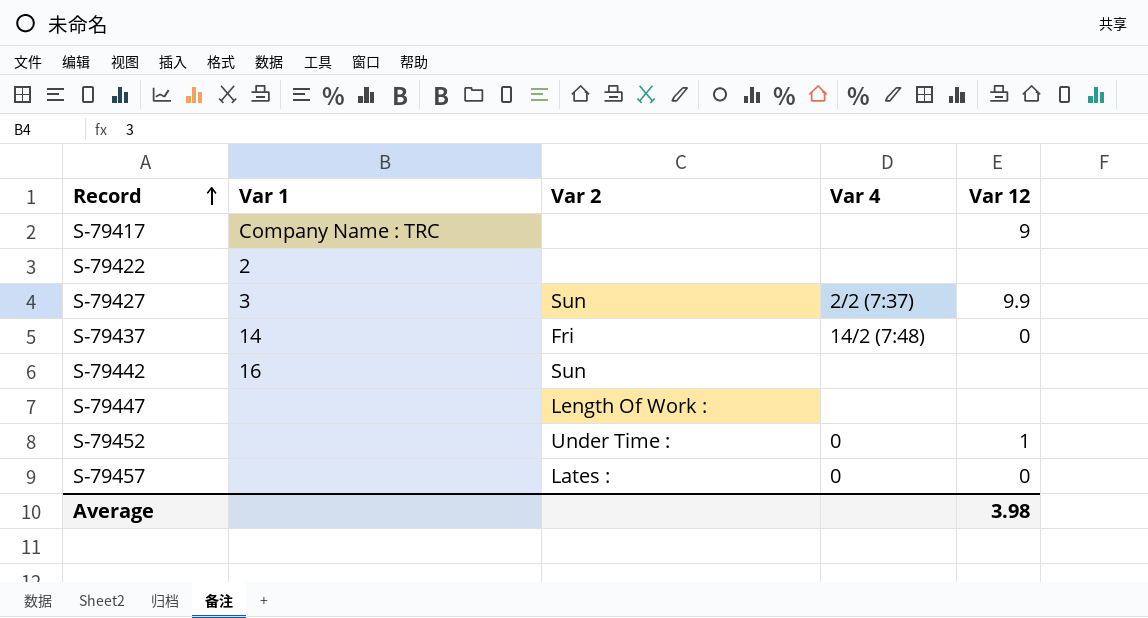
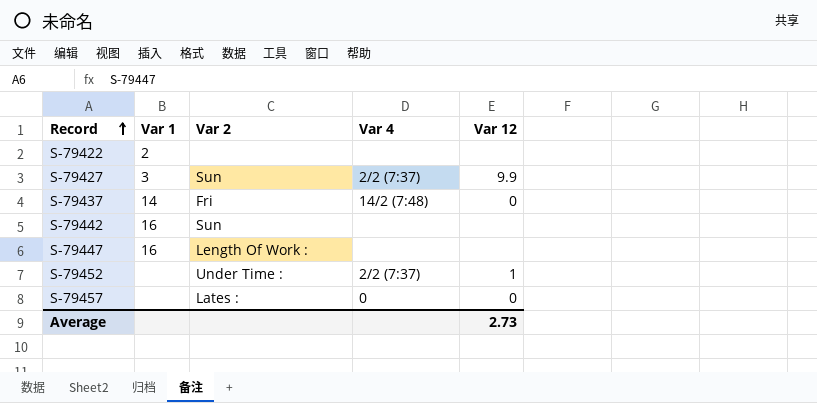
row S-79417: Company Name : TRC | none | none | 9 -> none
S-79447 | Var 1: none -> 16
S-79452 | Var 4: 0 -> 2/2 (7:37)
Average | Var 12: 3.98 -> 2.73

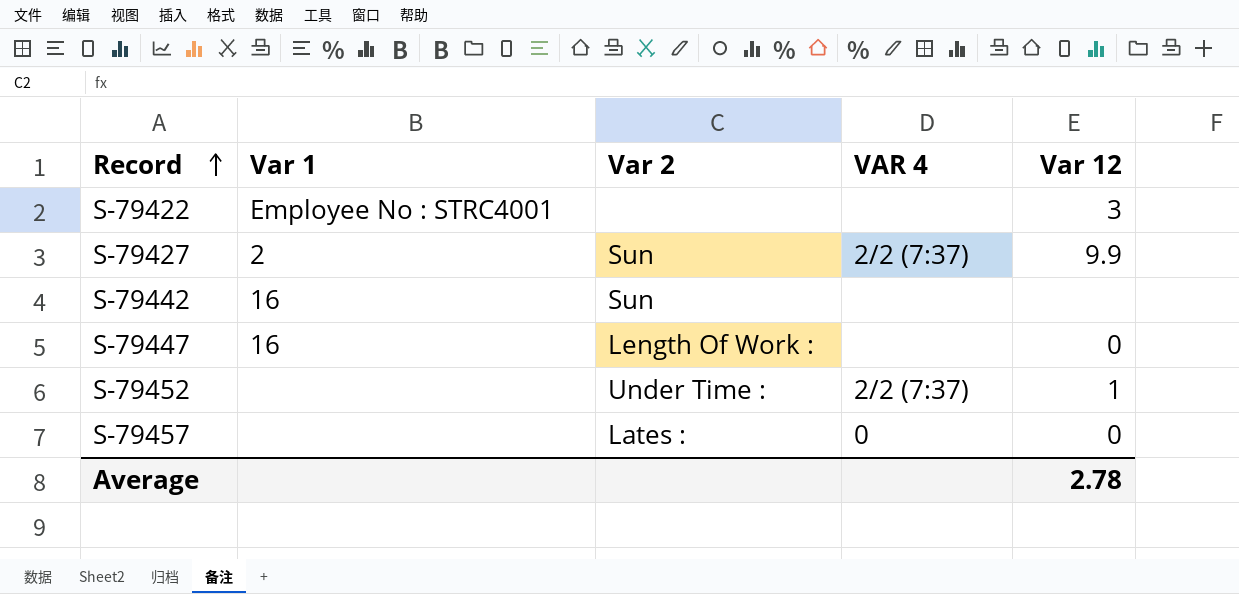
column name: Var 4 -> VAR 4
row S-79437: 14 | Fri | 14/2 (7:48) | 0 -> none
S-79422 | Var 1: 2 -> Employee No : STRC4001
S-79422 | Var 12: none -> 3
S-79427 | Var 1: 3 -> 2
S-79447 | Var 12: none -> 0
Average | Var 12: 2.73 -> 2.78

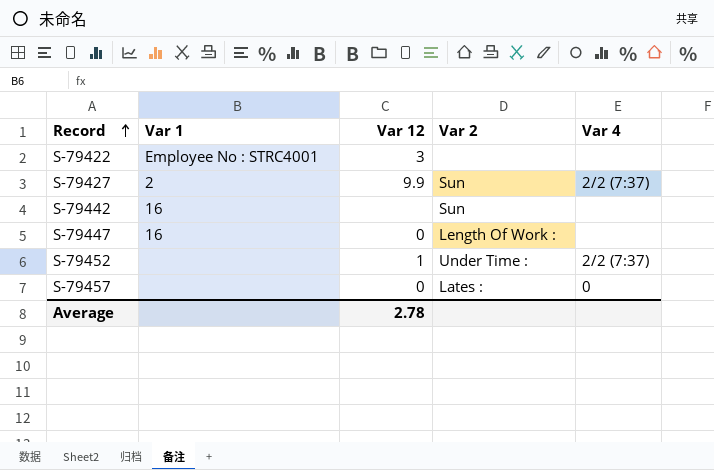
column Var 12 | position: 5 -> 3
column name: VAR 4 -> Var 4

